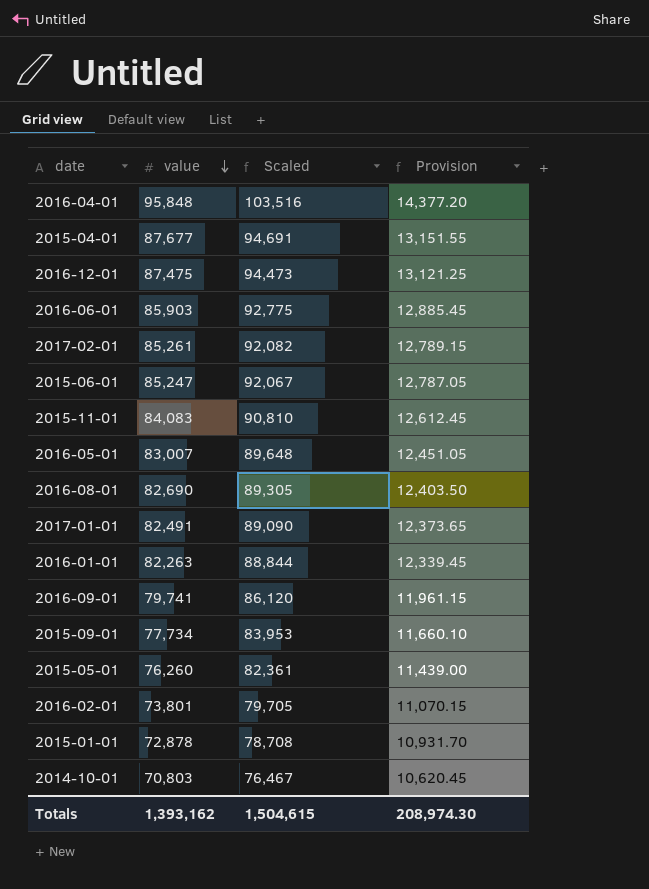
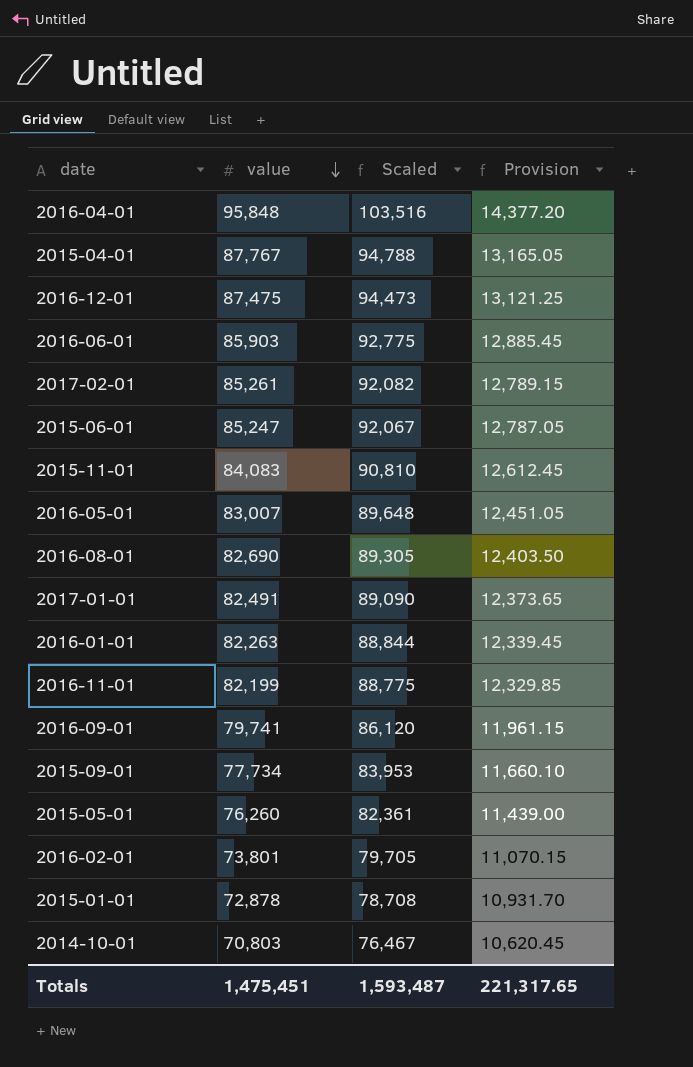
2015-04-01 | value: 87,677 -> 87,767
2015-04-01 | Scaled: 94,691 -> 94,788
2015-04-01 | Provision: 13,151.55 -> 13,165.05
row 2016-11-01: none -> 82,199 | 88,775 | 12,329.85
Totals | value: 1,393,162 -> 1,475,451
Totals | Scaled: 1,504,615 -> 1,593,487
Totals | Provision: 208,974.30 -> 221,317.65

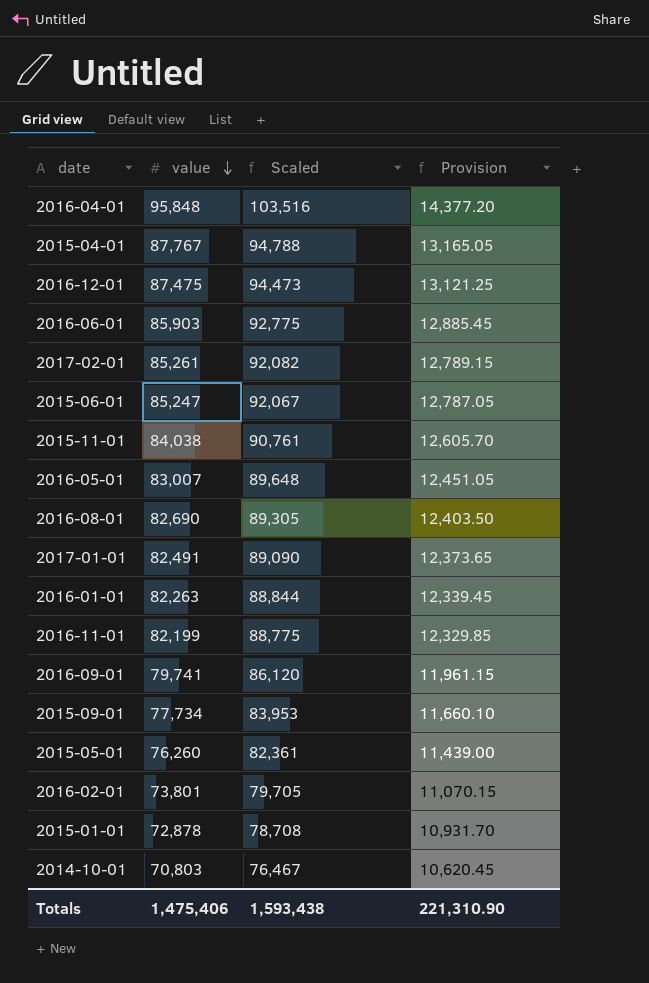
2015-11-01 | value: 84,083 -> 84,038
2015-11-01 | Scaled: 90,810 -> 90,761
2015-11-01 | Provision: 12,612.45 -> 12,605.70
Totals | value: 1,475,451 -> 1,475,406
Totals | Scaled: 1,593,487 -> 1,593,438
Totals | Provision: 221,317.65 -> 221,310.90

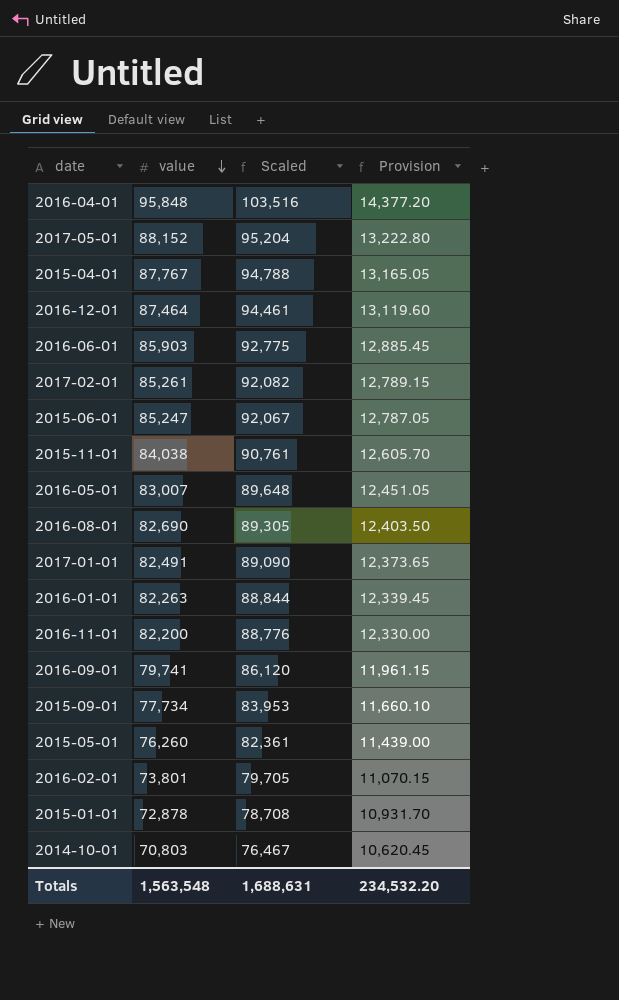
row 2017-05-01: none -> 88,152 | 95,204 | 13,222.80
2016-12-01 | value: 87,475 -> 87,464
2016-12-01 | Scaled: 94,473 -> 94,461
2016-12-01 | Provision: 13,121.25 -> 13,119.60
2016-11-01 | value: 82,199 -> 82,200
2016-11-01 | Scaled: 88,775 -> 88,776
2016-11-01 | Provision: 12,329.85 -> 12,330.00
Totals | value: 1,475,406 -> 1,563,548
Totals | Scaled: 1,593,438 -> 1,688,631
Totals | Provision: 221,310.90 -> 234,532.20

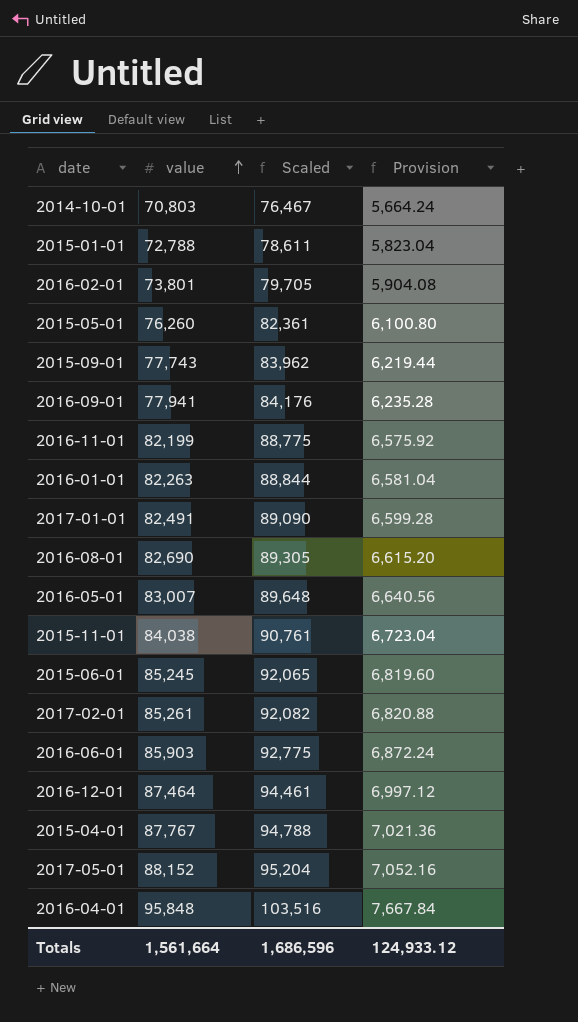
row order: value descending -> value ascending
column Provision | formula: [value] * 0.15 -> [value] * 0.08
2015-01-01 | value: 72,878 -> 72,788
2015-01-01 | Scaled: 78,708 -> 78,611
2015-09-01 | value: 77,734 -> 77,743
2015-09-01 | Scaled: 83,953 -> 83,962
2016-09-01 | value: 79,741 -> 77,941
2016-09-01 | Scaled: 86,120 -> 84,176
2016-11-01 | value: 82,200 -> 82,199
2016-11-01 | Scaled: 88,776 -> 88,775
2015-06-01 | value: 85,247 -> 85,245
2015-06-01 | Scaled: 92,067 -> 92,065
Totals | value: 1,563,548 -> 1,561,664
Totals | Scaled: 1,688,631 -> 1,686,596
Totals | Provision: 234,532.20 -> 124,933.12

